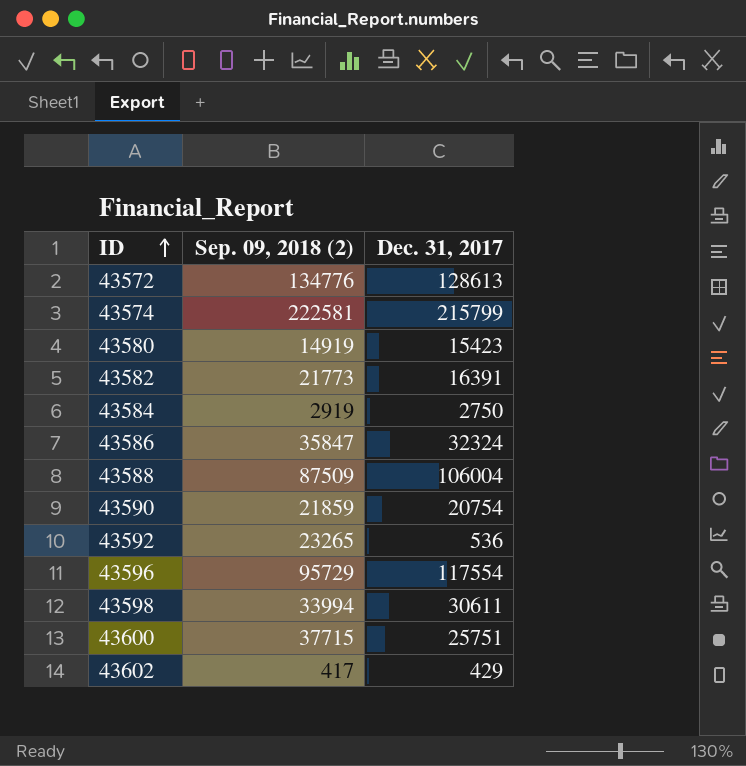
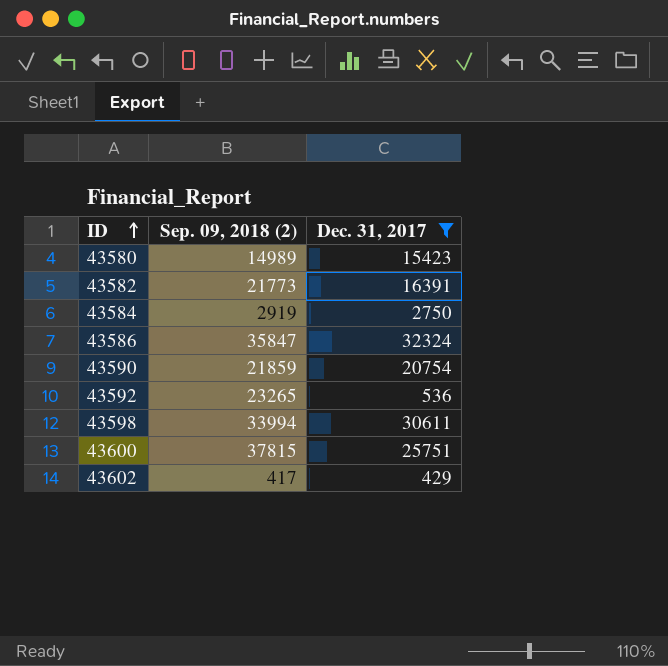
filter: none -> Dec. 31, 2017 <= 32324
43580 | Sep. 09, 2018 (2): 14919 -> 14989
43600 | Sep. 09, 2018 (2): 37715 -> 37815

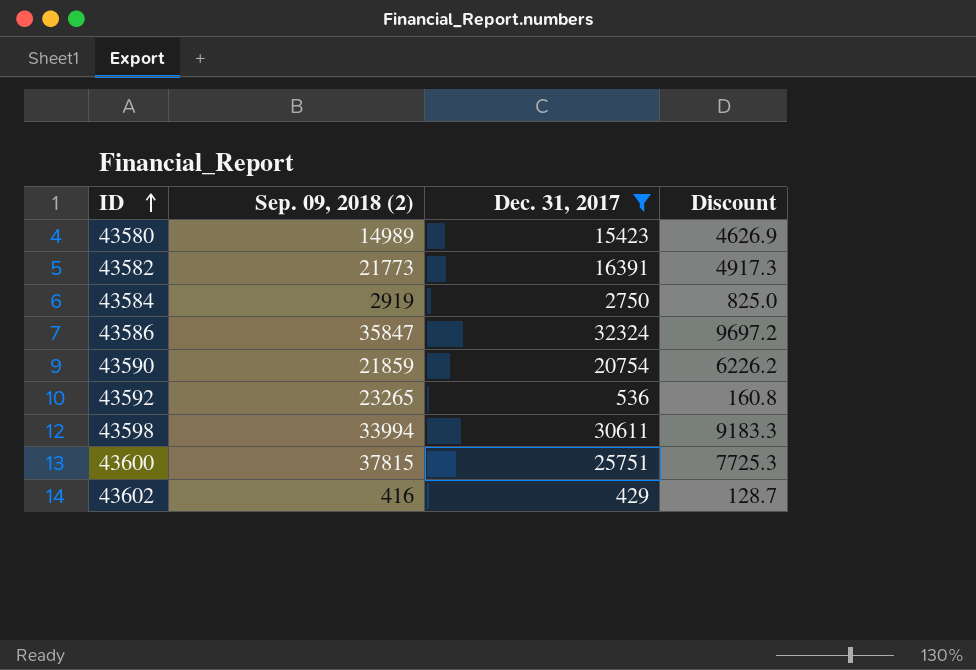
column Discount | formula: none -> [Dec. 31, 2017] * 0.3
43602 | Sep. 09, 2018 (2): 417 -> 416

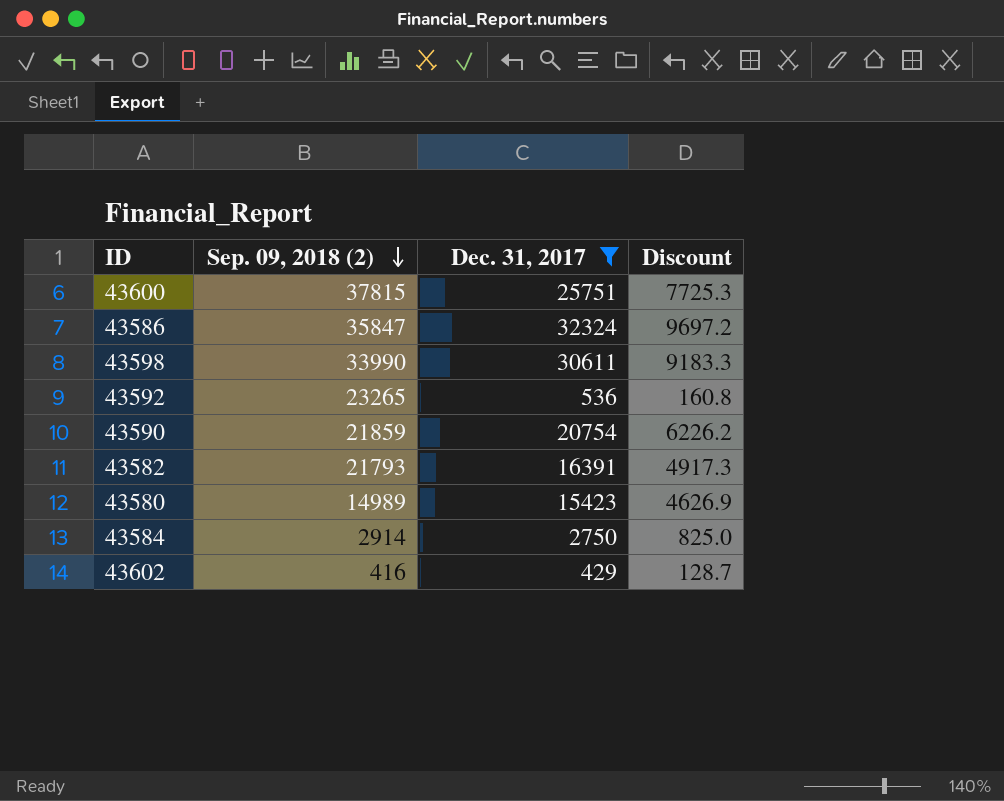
row order: ID ascending -> Sep. 09, 2018 (2) descending
43598 | Sep. 09, 2018 (2): 33994 -> 33990
43582 | Sep. 09, 2018 (2): 21773 -> 21793
43584 | Sep. 09, 2018 (2): 2919 -> 2914

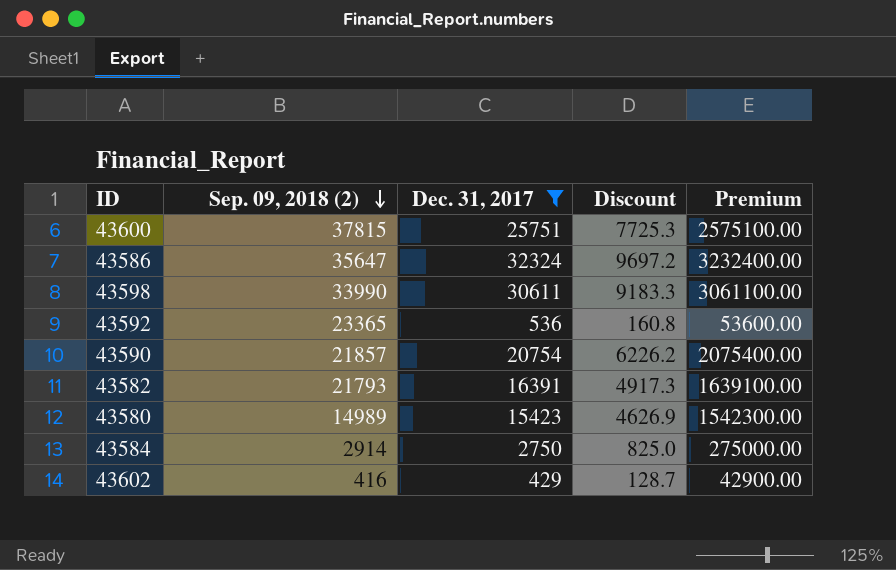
column Premium | formula: none -> [Dec. 31, 2017] * 100
43586 | Sep. 09, 2018 (2): 35847 -> 35647
43592 | Sep. 09, 2018 (2): 23265 -> 23365
43590 | Sep. 09, 2018 (2): 21859 -> 21857

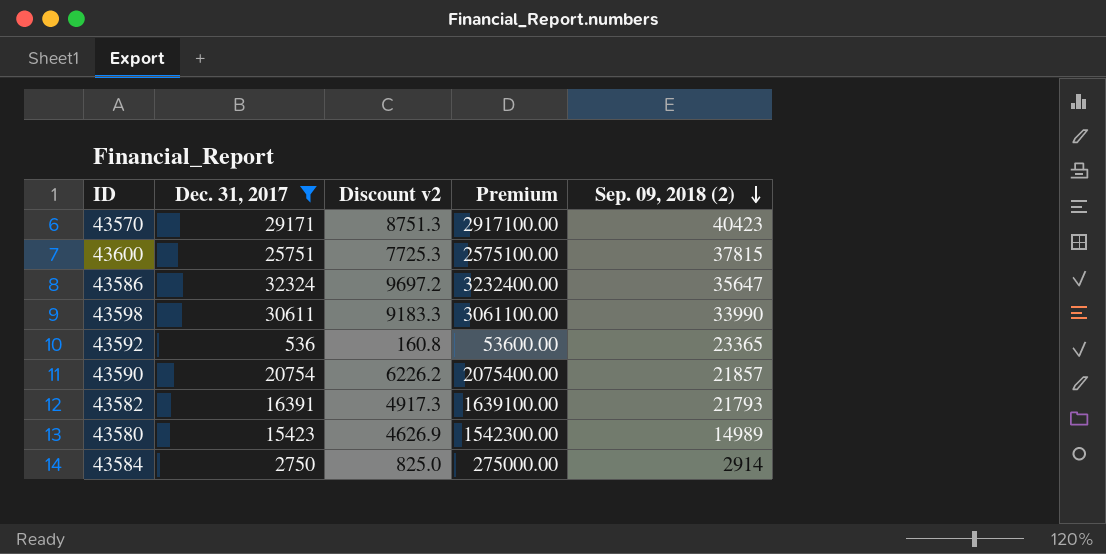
column name: Discount -> Discount v2
column Sep. 09, 2018 (2) | position: 2 -> 5
row 43602: 416 | 429 | 128.7 | 42900.00 -> none
row 43570: none -> 29171 | 8751.3 | 2917100.00 | 40423

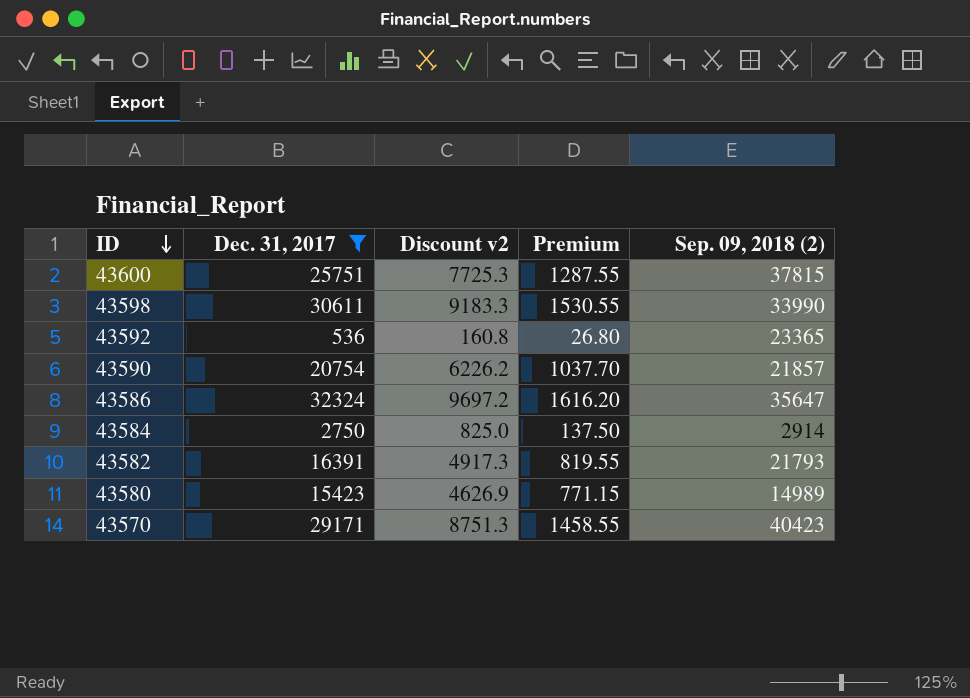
row order: Sep. 09, 2018 (2) descending -> ID descending
column Premium | formula: [Dec. 31, 2017] * 100 -> [Dec. 31, 2017] * 0.05

